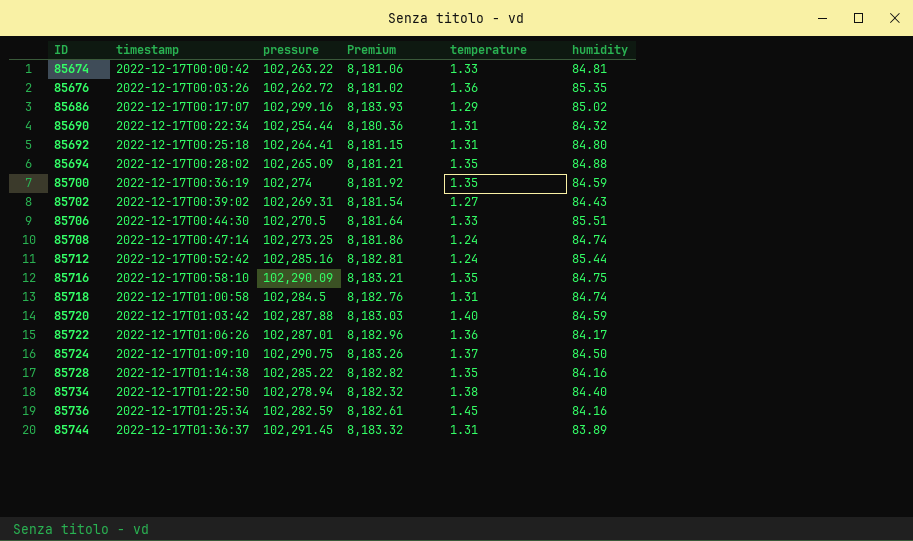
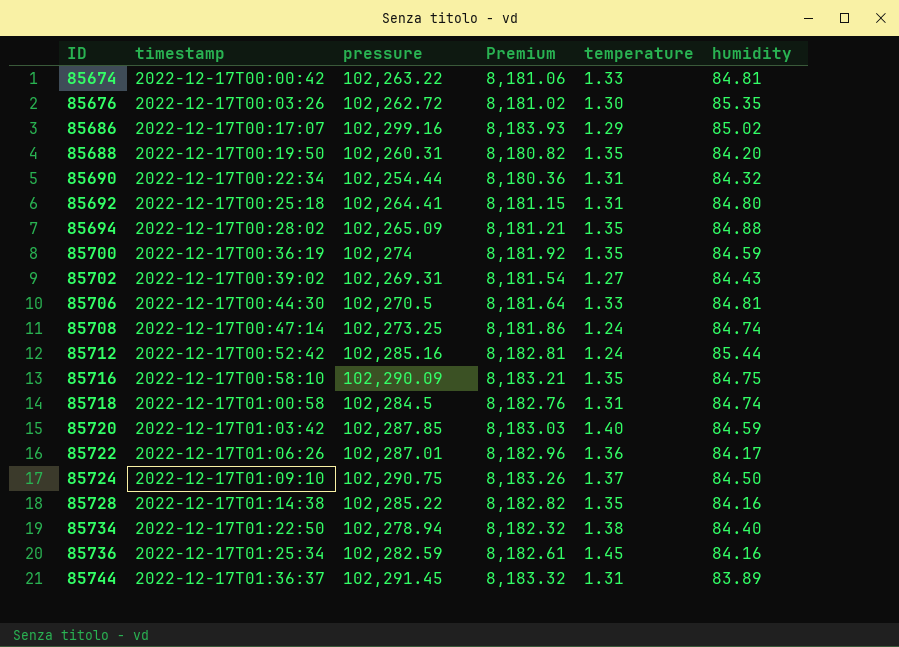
85676 | temperature: 1.36 -> 1.30
row 85688: none -> 2022-12-17T00:19:50 | 102,260.31 | 8,180.82 | 1.35 | 84.20
85706 | humidity: 85.51 -> 84.81
85720 | pressure: 102,287.88 -> 102,287.85

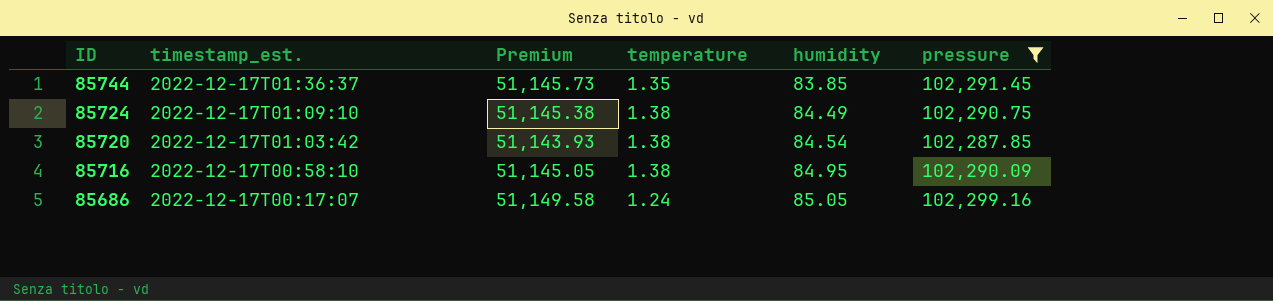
filter: none -> pressure >= 102,287.85
row order: ID ascending -> ID descending
column name: timestamp -> timestamp_est.
column Premium | formula: [pressure] * 0.08 -> [pressure] * 0.5
column pressure | position: 3 -> 6
85744 | temperature: 1.31 -> 1.35
85744 | humidity: 83.89 -> 83.85
85724 | temperature: 1.37 -> 1.38
85724 | humidity: 84.50 -> 84.49
85720 | temperature: 1.40 -> 1.38
85720 | humidity: 84.59 -> 84.54
85716 | temperature: 1.35 -> 1.38
85716 | humidity: 84.75 -> 84.95
85686 | temperature: 1.29 -> 1.24
85686 | humidity: 85.02 -> 85.05

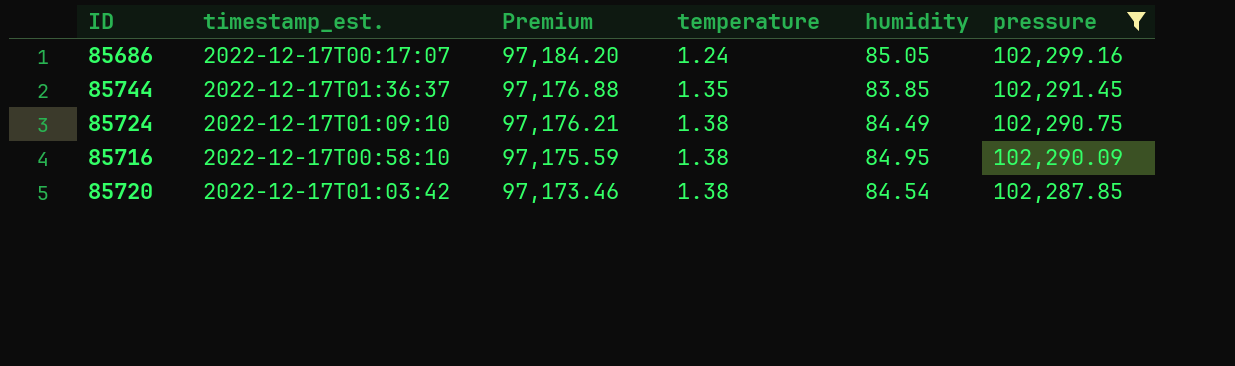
row order: ID descending -> Premium descending
column Premium | formula: [pressure] * 0.5 -> [pressure] * 0.95

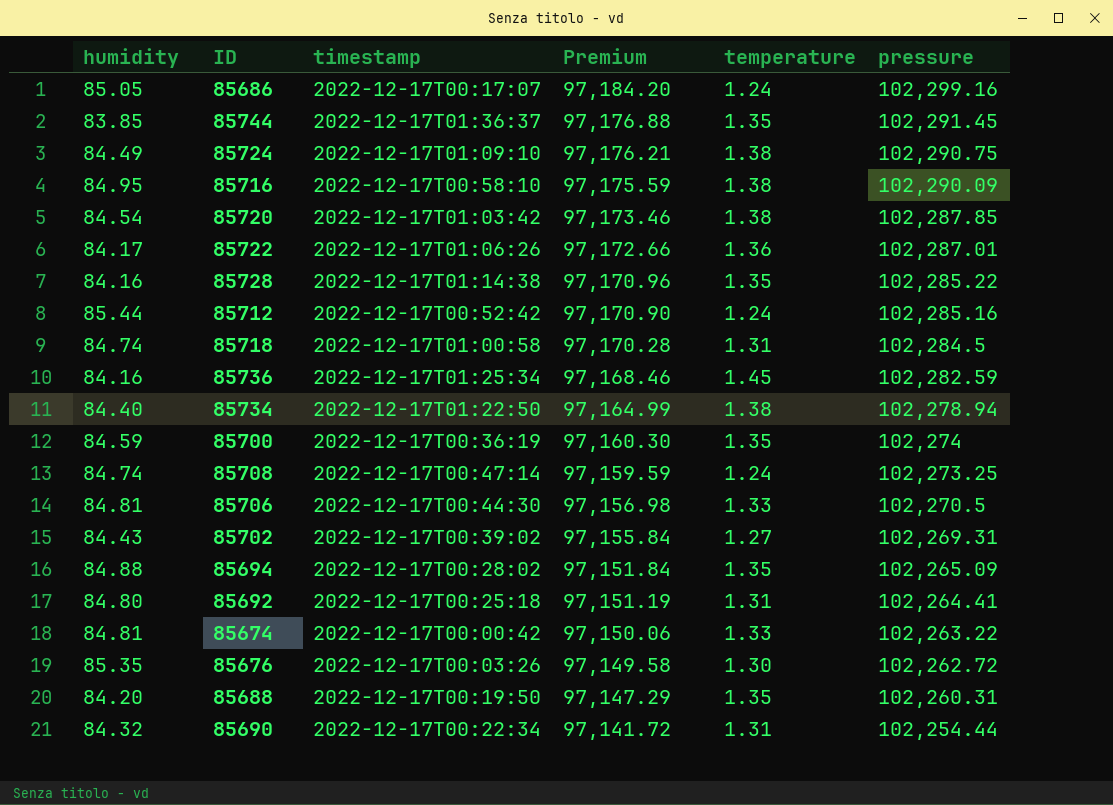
filter: pressure >= 102,287.85 -> none
column humidity | position: 5 -> 1
column name: timestamp_est. -> timestamp

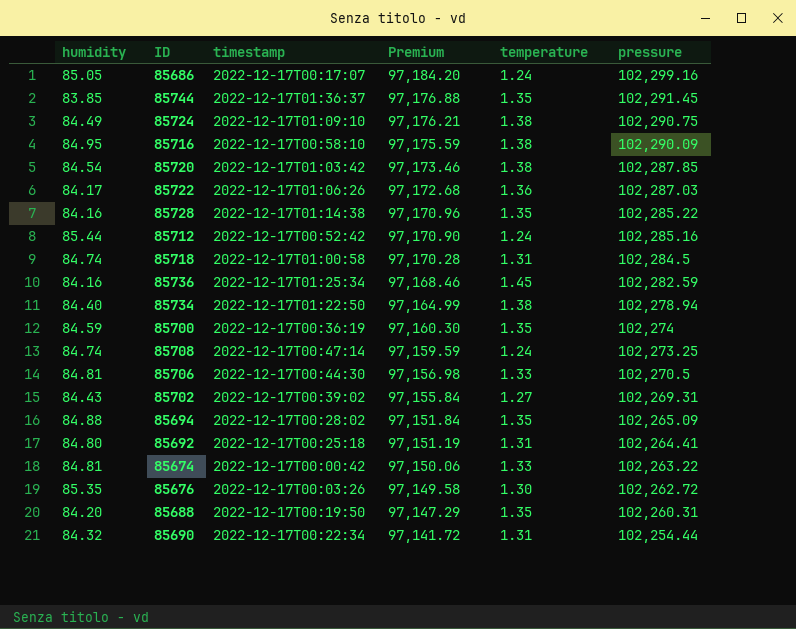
85722 | Premium: 97,172.66 -> 97,172.68
85722 | pressure: 102,287.01 -> 102,287.03

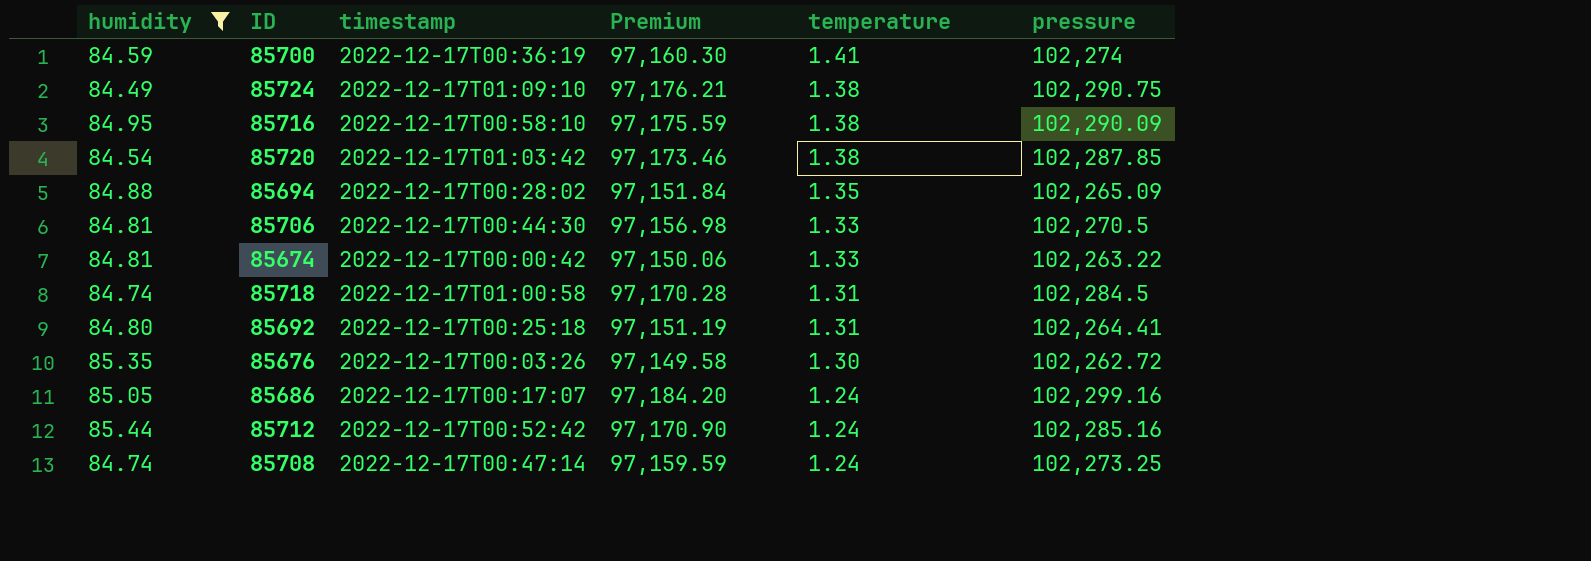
filter: none -> humidity >= 84.49
row order: Premium descending -> temperature descending
85700 | temperature: 1.35 -> 1.41

